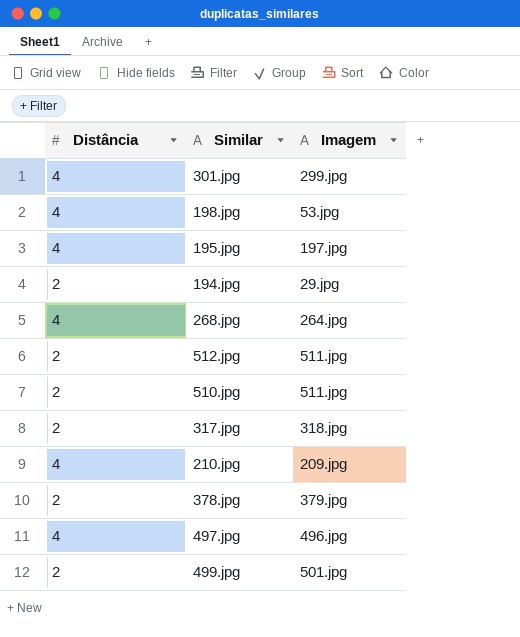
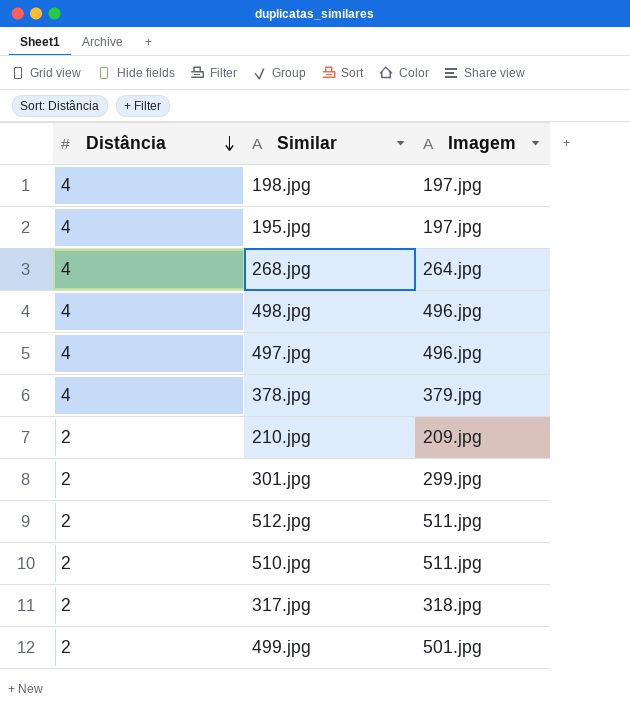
row order: none -> Distância descending
row 194.jpg: 2 | 29.jpg -> none
198.jpg | Imagem: 53.jpg -> 197.jpg
row 498.jpg: none -> 4 | 496.jpg
378.jpg | Distância: 2 -> 4
210.jpg | Distância: 4 -> 2
301.jpg | Distância: 4 -> 2

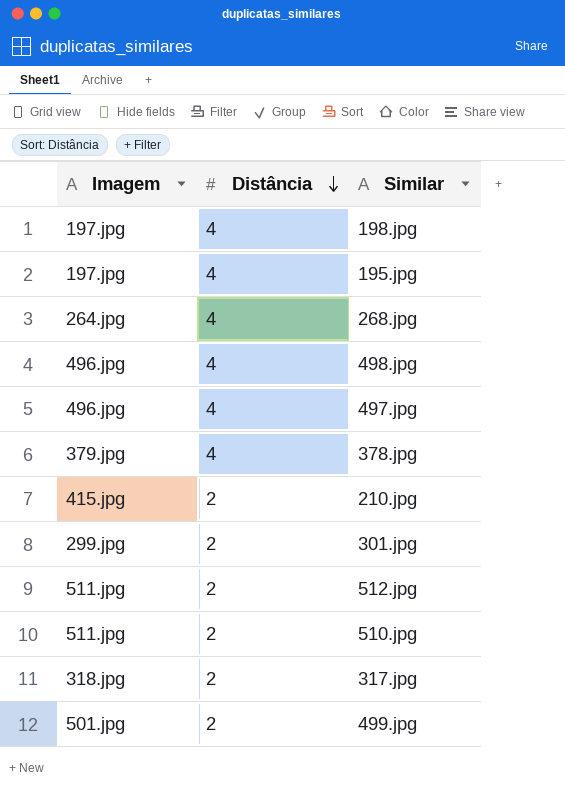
column Imagem | position: 3 -> 1
210.jpg | Imagem: 209.jpg -> 415.jpg

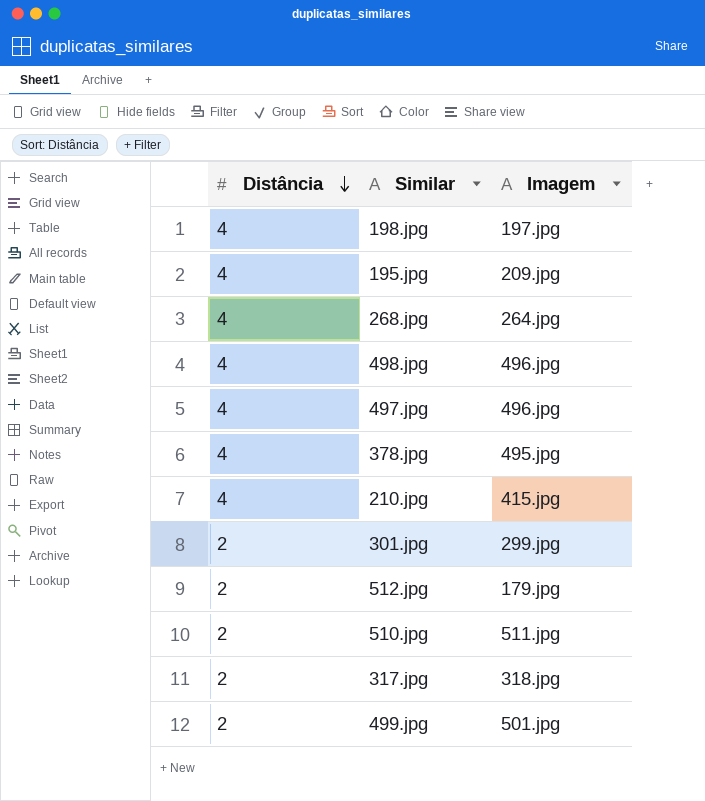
column Imagem | position: 1 -> 3
195.jpg | Imagem: 197.jpg -> 209.jpg
378.jpg | Imagem: 379.jpg -> 495.jpg
210.jpg | Distância: 2 -> 4
512.jpg | Imagem: 511.jpg -> 179.jpg

